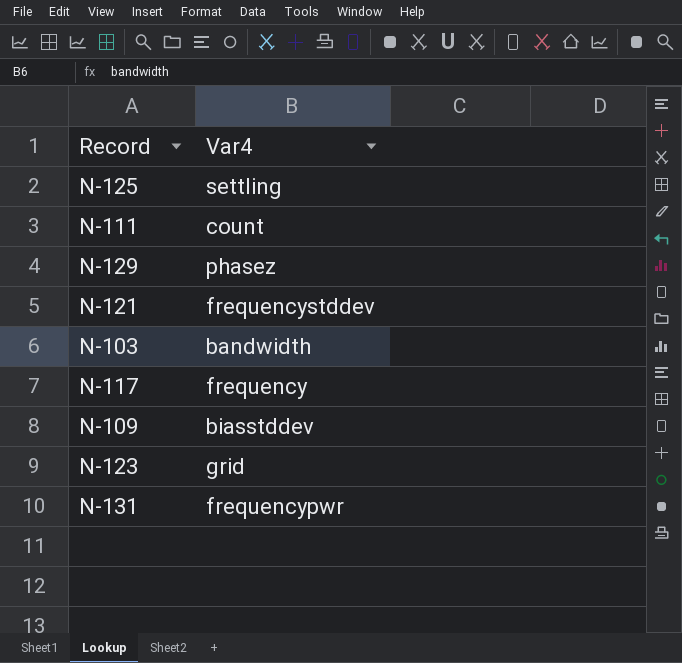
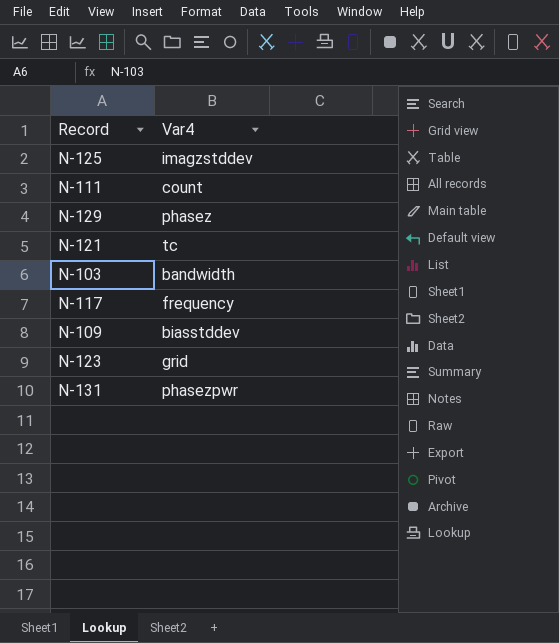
N-125 | Var4: settling -> imagzstddev
N-121 | Var4: frequencystddev -> tc
N-131 | Var4: frequencypwr -> phasezpwr

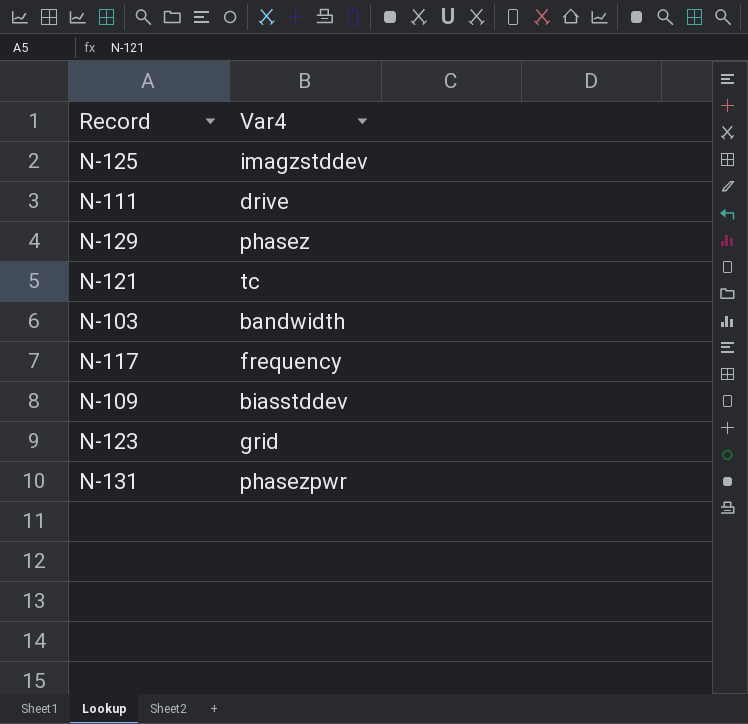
N-111 | Var4: count -> drive

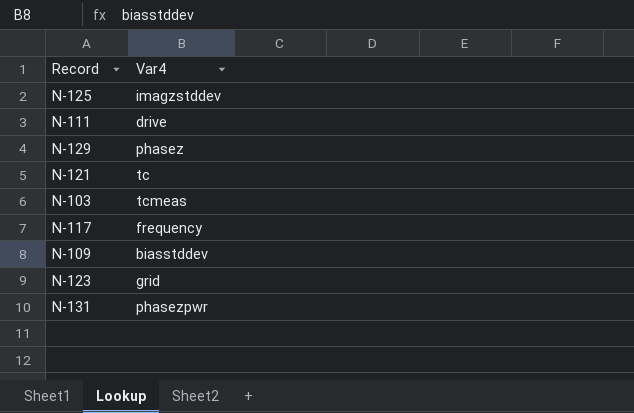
N-103 | Var4: bandwidth -> tcmeas

